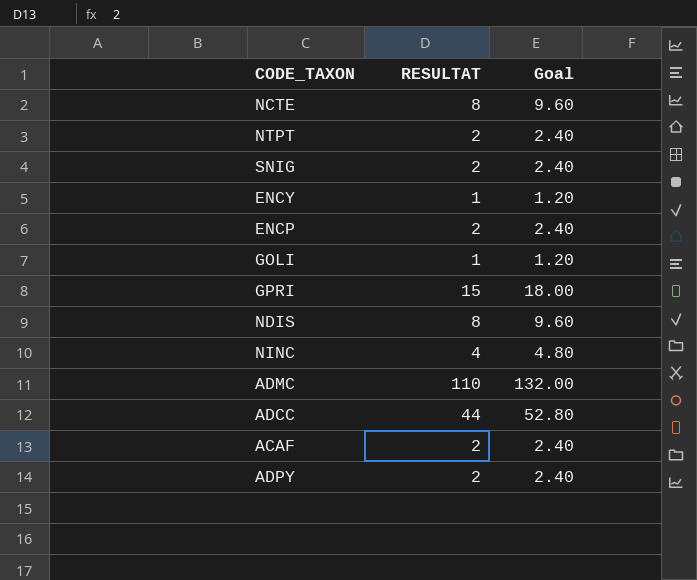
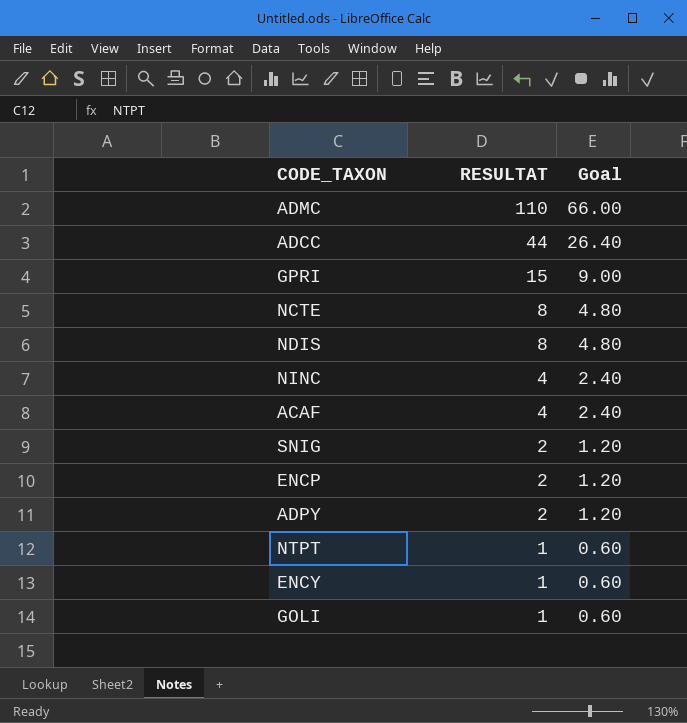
row order: none -> RESULTAT descending
column Goal | formula: [RESULTAT] * 1.2 -> [RESULTAT] * 0.6
ACAF | RESULTAT: 2 -> 4
NTPT | RESULTAT: 2 -> 1

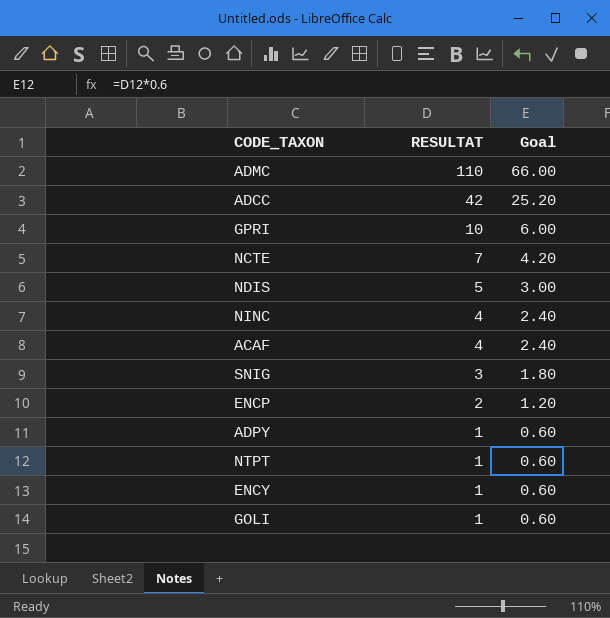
ADCC | RESULTAT: 44 -> 42
ADCC | Goal: 26.40 -> 25.20
GPRI | RESULTAT: 15 -> 10
GPRI | Goal: 9.00 -> 6.00
NCTE | RESULTAT: 8 -> 7
NCTE | Goal: 4.80 -> 4.20
NDIS | RESULTAT: 8 -> 5
NDIS | Goal: 4.80 -> 3.00
SNIG | RESULTAT: 2 -> 3
SNIG | Goal: 1.20 -> 1.80
ADPY | RESULTAT: 2 -> 1
ADPY | Goal: 1.20 -> 0.60

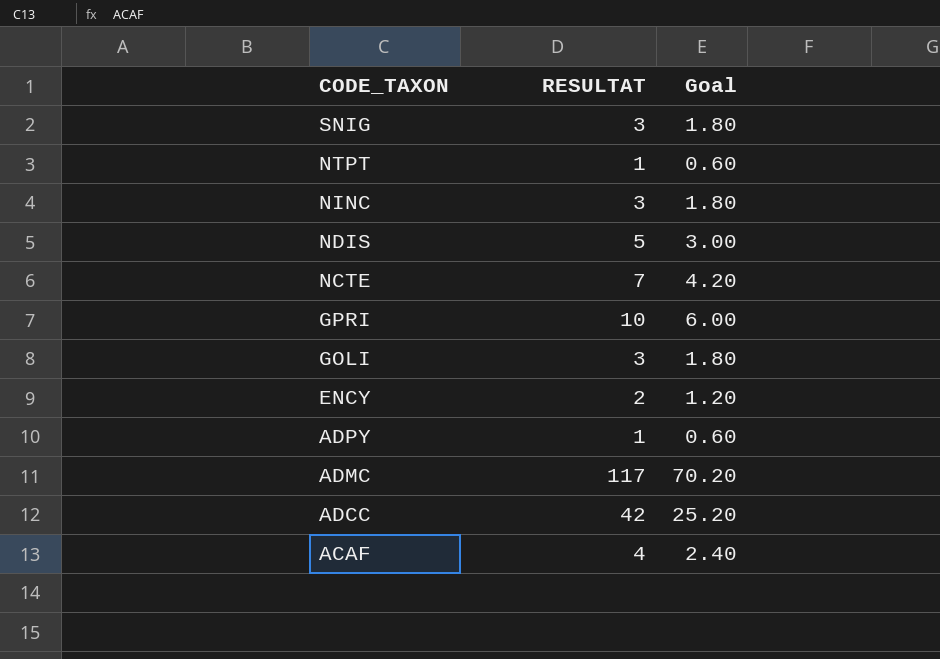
row order: RESULTAT descending -> CODE_TAXON descending
row ENCP: 2 | 1.20 -> none
NINC | RESULTAT: 4 -> 3
NINC | Goal: 2.40 -> 1.80
GOLI | RESULTAT: 1 -> 3
GOLI | Goal: 0.60 -> 1.80
ENCY | RESULTAT: 1 -> 2
ENCY | Goal: 0.60 -> 1.20
ADMC | RESULTAT: 110 -> 117
ADMC | Goal: 66.00 -> 70.20

